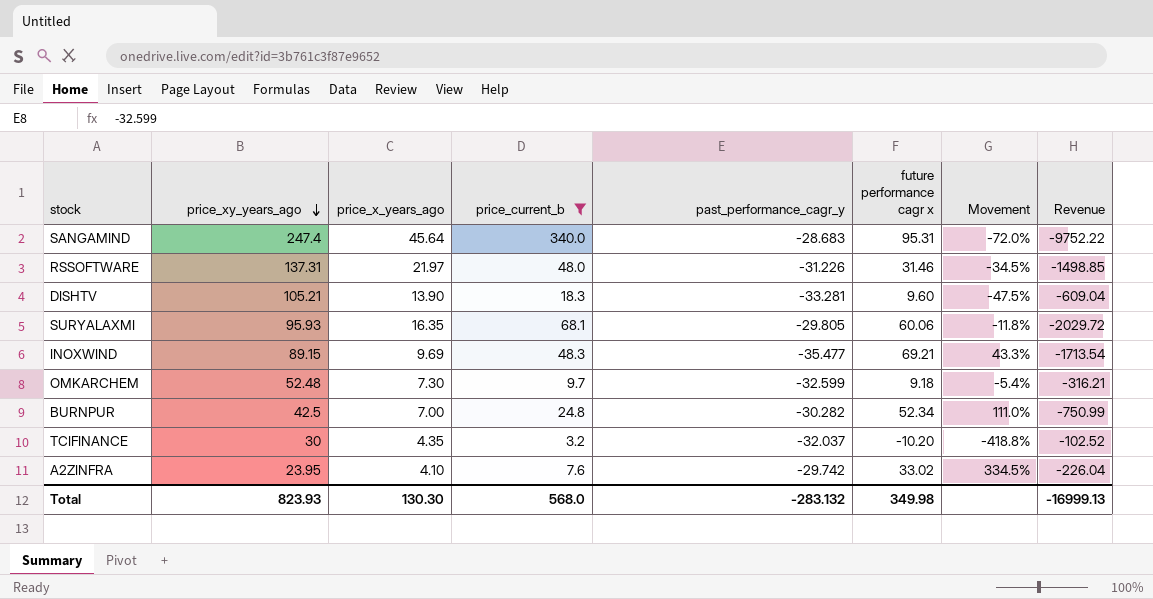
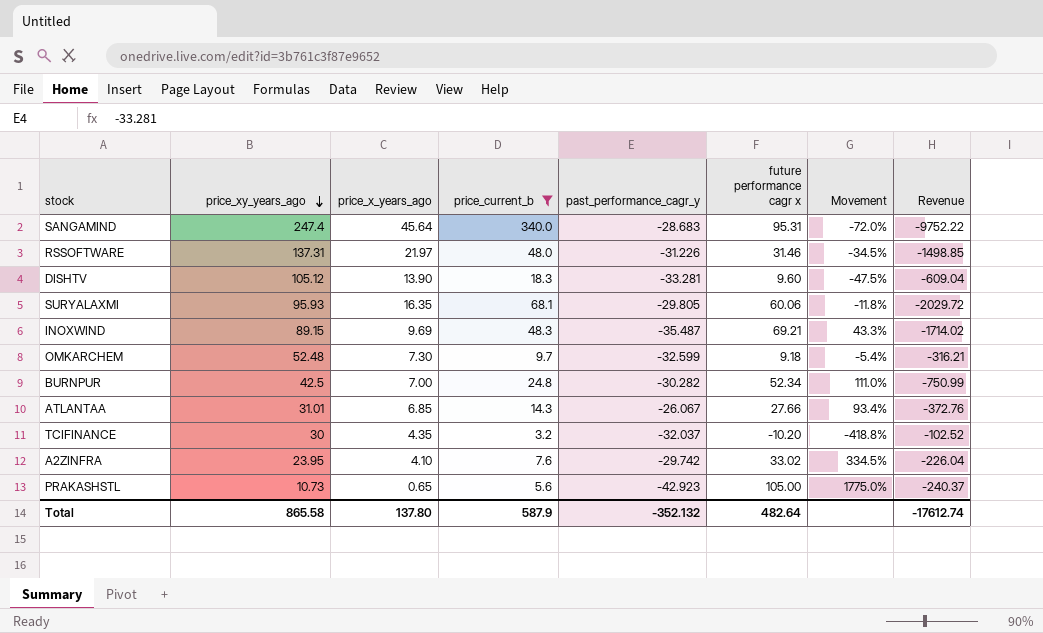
DISHTV | price_xy_years_ago: 105.21 -> 105.12
INOXWIND | past_performance_cagr_y: -35.477 -> -35.487
INOXWIND | Revenue: -1713.54 -> -1714.02
row ATLANTAA: none -> 31.01 | 6.85 | 14.3 | -26.067 | 27.66 | 93.4% | -372.76
row PRAKASHSTL: none -> 10.73 | 0.65 | 5.6 | -42.923 | 105.00 | 1775.0% | -240.37
Total | price_xy_years_ago: 823.93 -> 865.58
Total | price_x_years_ago: 130.30 -> 137.80
Total | price_current_b: 568.0 -> 587.9
Total | past_performance_cagr_y: -283.132 -> -352.132
Total | future performance cagr x: 349.98 -> 482.64
Total | Revenue: -16999.13 -> -17612.74

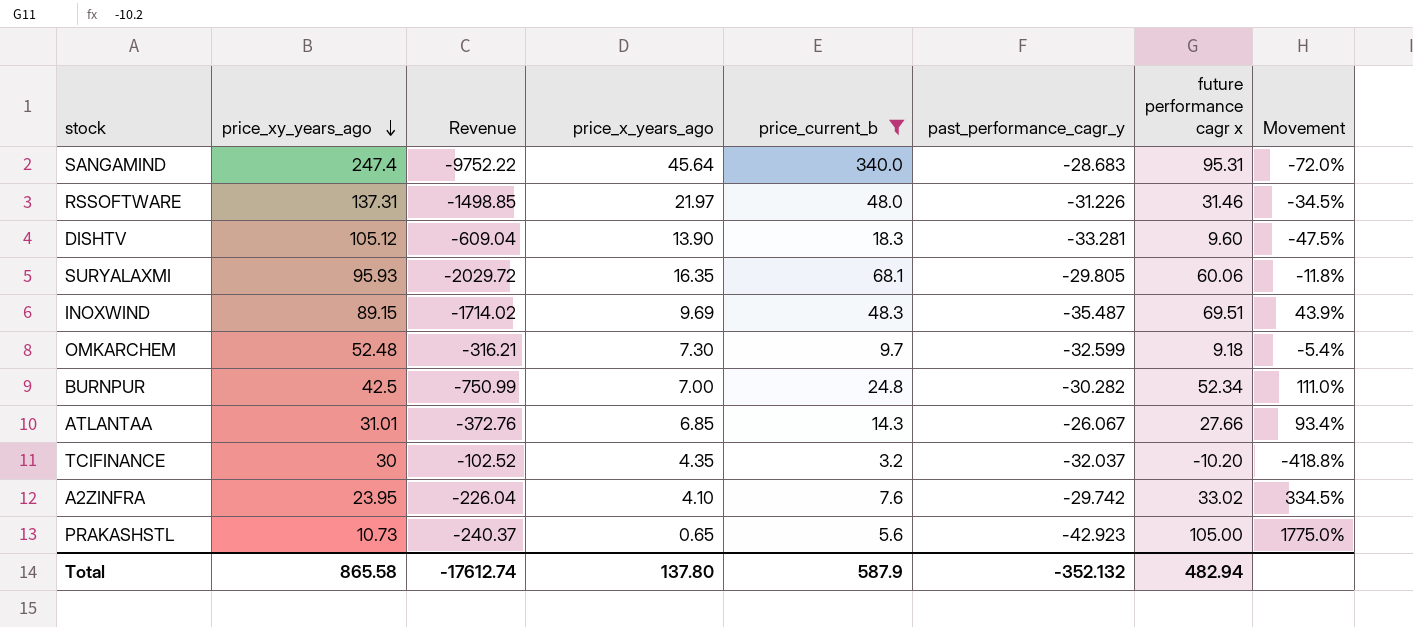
column Revenue | position: 8 -> 3
INOXWIND | future performance cagr x: 69.21 -> 69.51
INOXWIND | Movement: 43.3% -> 43.9%
Total | future performance cagr x: 482.64 -> 482.94

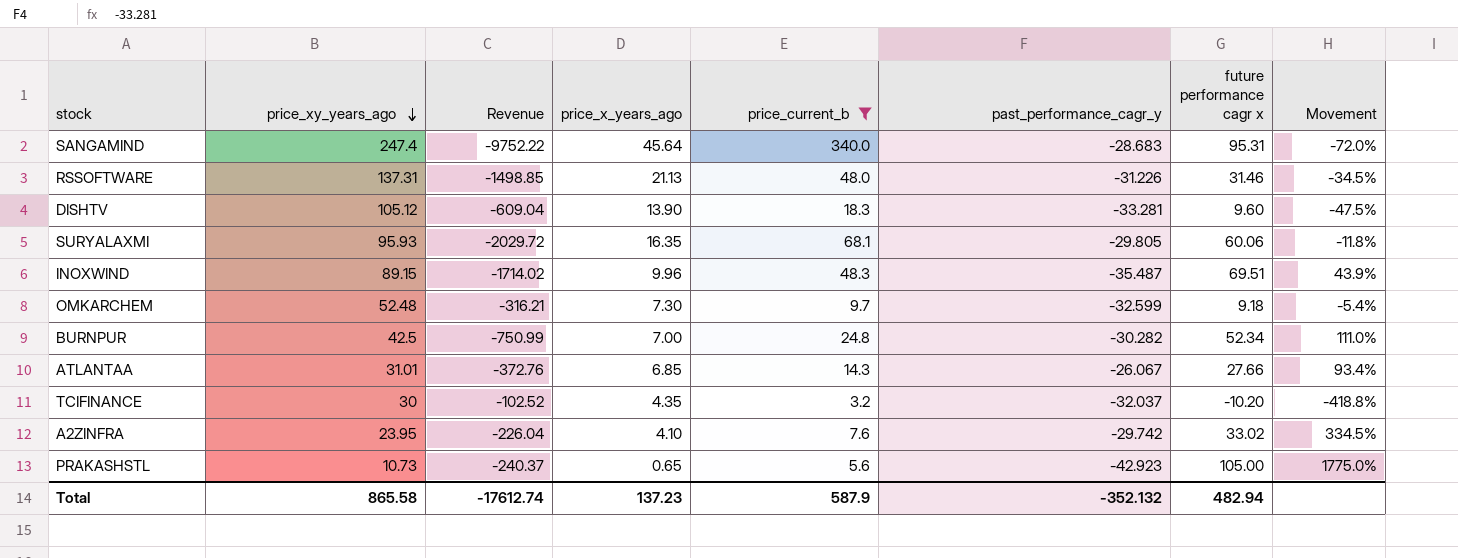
RSSOFTWARE | price_x_years_ago: 21.97 -> 21.13
INOXWIND | price_x_years_ago: 9.69 -> 9.96
Total | price_x_years_ago: 137.80 -> 137.23

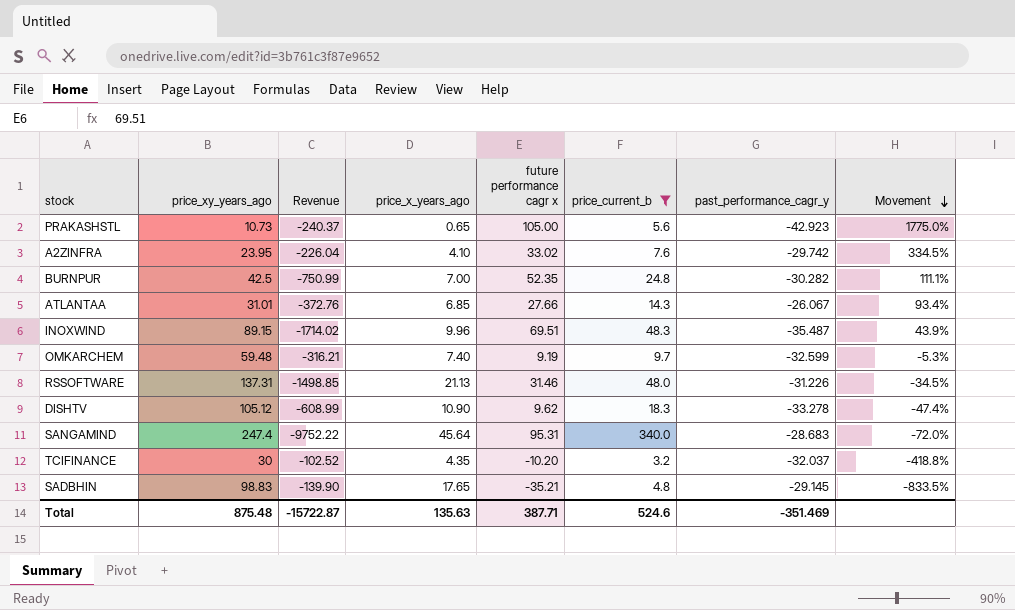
row order: price_xy_years_ago descending -> Movement descending
column future performance cagr x | position: 7 -> 5
row SURYALAXMI: 95.93 | -2029.72 | 16.35 | 68.1 | -29.805 | 60.06 | -11.8% -> none
BURNPUR | future performance cagr x: 52.34 -> 52.35
BURNPUR | Movement: 111.0% -> 111.1%
OMKARCHEM | price_xy_years_ago: 52.48 -> 59.48
OMKARCHEM | price_x_years_ago: 7.30 -> 7.40
OMKARCHEM | future performance cagr x: 9.18 -> 9.19
OMKARCHEM | Movement: -5.4% -> -5.3%
DISHTV | Revenue: -609.04 -> -608.99
DISHTV | price_x_years_ago: 13.90 -> 10.90
DISHTV | future performance cagr x: 9.60 -> 9.62
DISHTV | past_performance_cagr_y: -33.281 -> -33.278
DISHTV | Movement: -47.5% -> -47.4%
row SADBHIN: none -> 98.83 | -139.90 | 17.65 | -35.21 | 4.8 | -29.145 | -833.5%
Total | price_xy_years_ago: 865.58 -> 875.48
Total | Revenue: -17612.74 -> -15722.87
Total | price_x_years_ago: 137.23 -> 135.63
Total | future performance cagr x: 482.94 -> 387.71
Total | price_current_b: 587.9 -> 524.6
Total | past_performance_cagr_y: -352.132 -> -351.469

